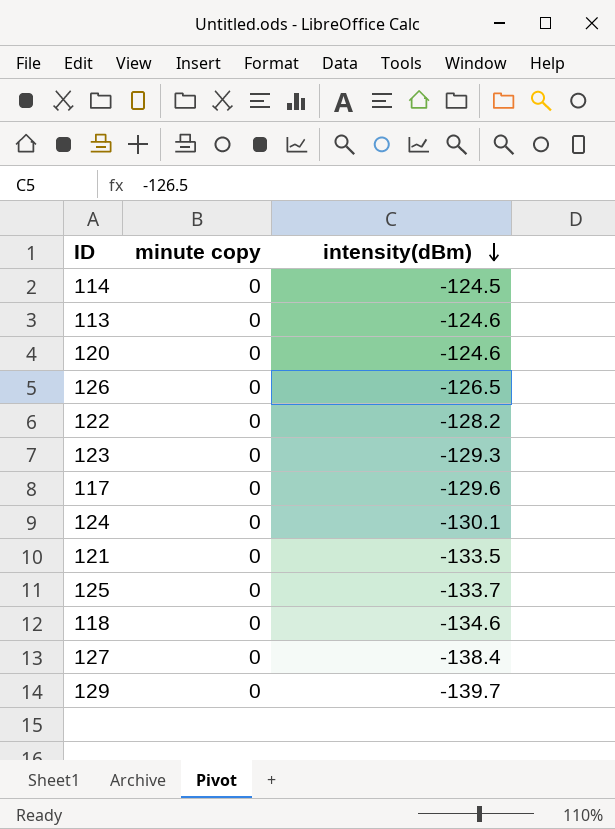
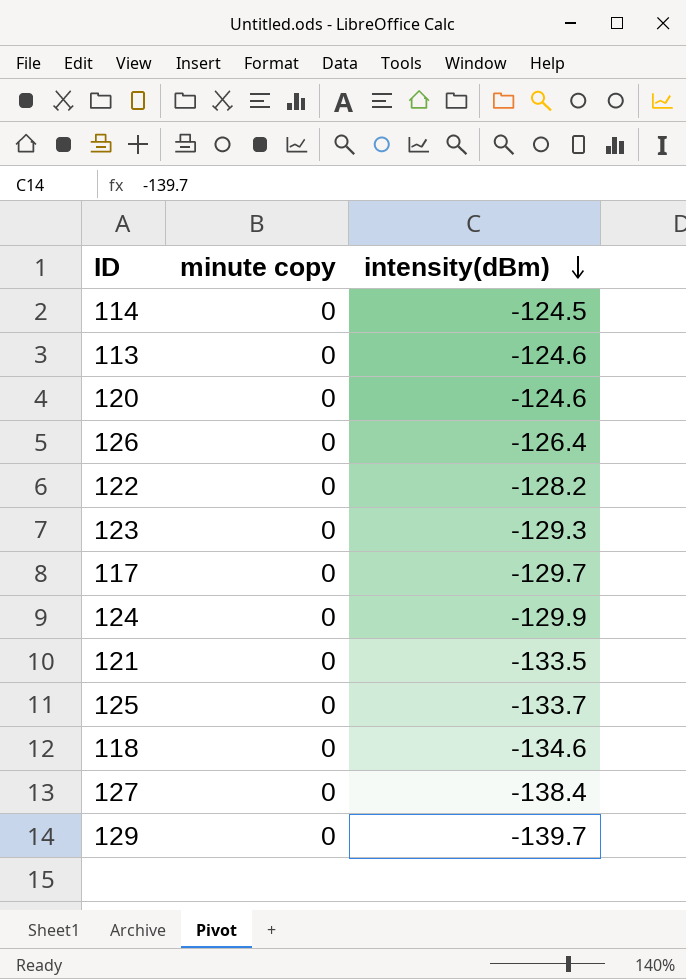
126 | intensity(dBm): -126.5 -> -126.4
117 | intensity(dBm): -129.6 -> -129.7
124 | intensity(dBm): -130.1 -> -129.9

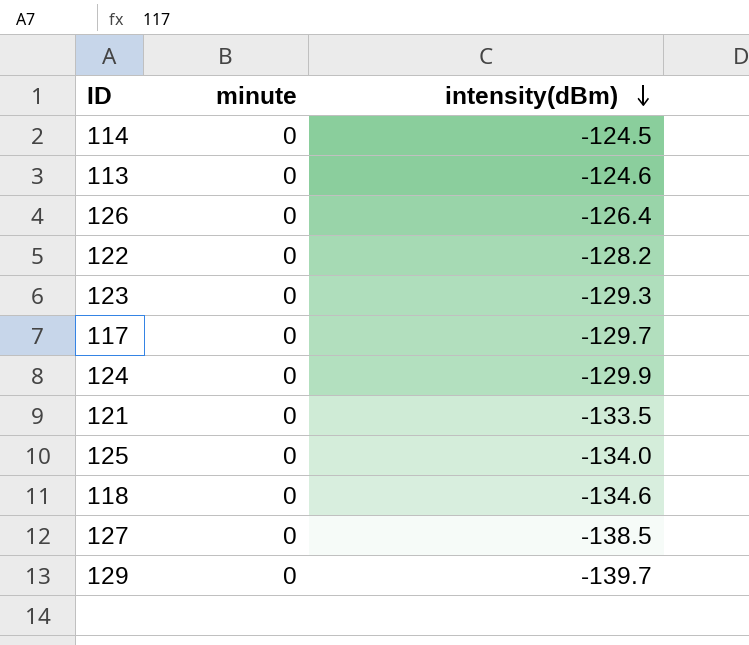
column name: minute copy -> minute
row 120: 0 | -124.6 -> none
125 | intensity(dBm): -133.7 -> -134.0
127 | intensity(dBm): -138.4 -> -138.5

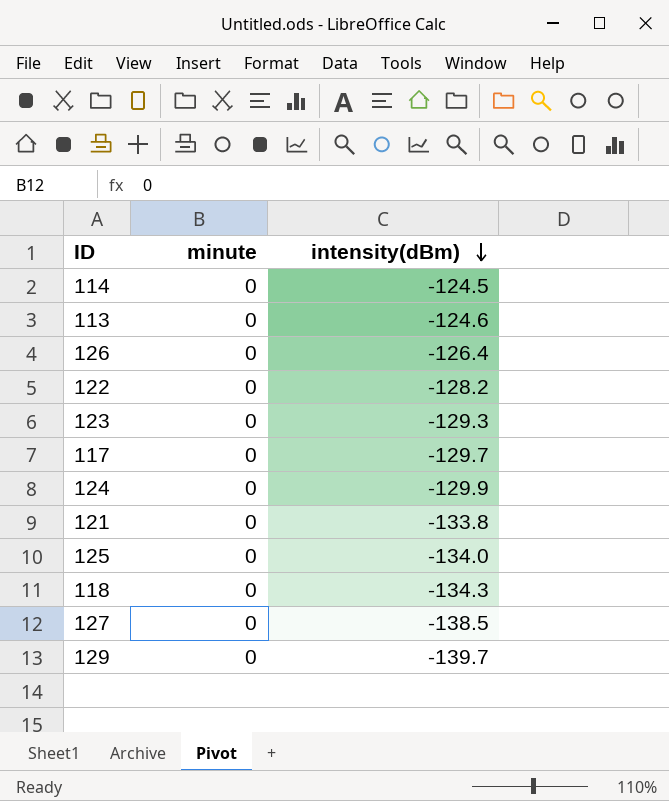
121 | intensity(dBm): -133.5 -> -133.8
118 | intensity(dBm): -134.6 -> -134.3

